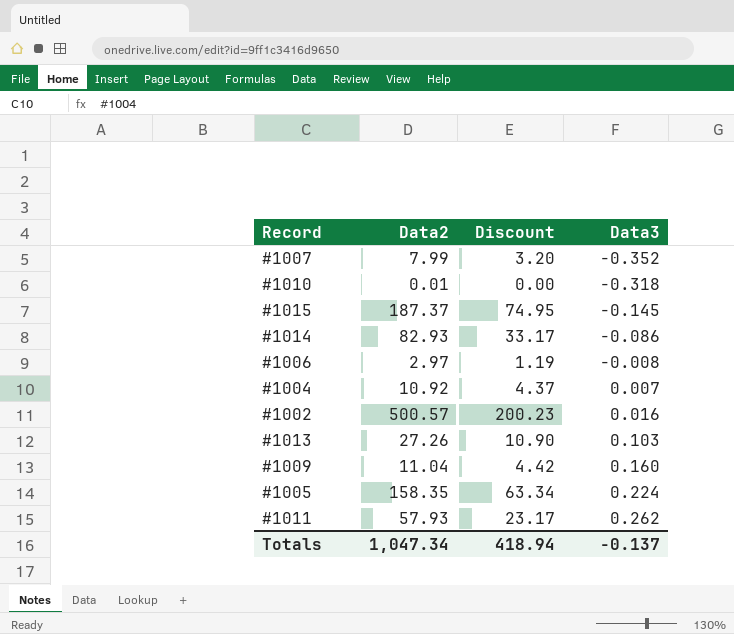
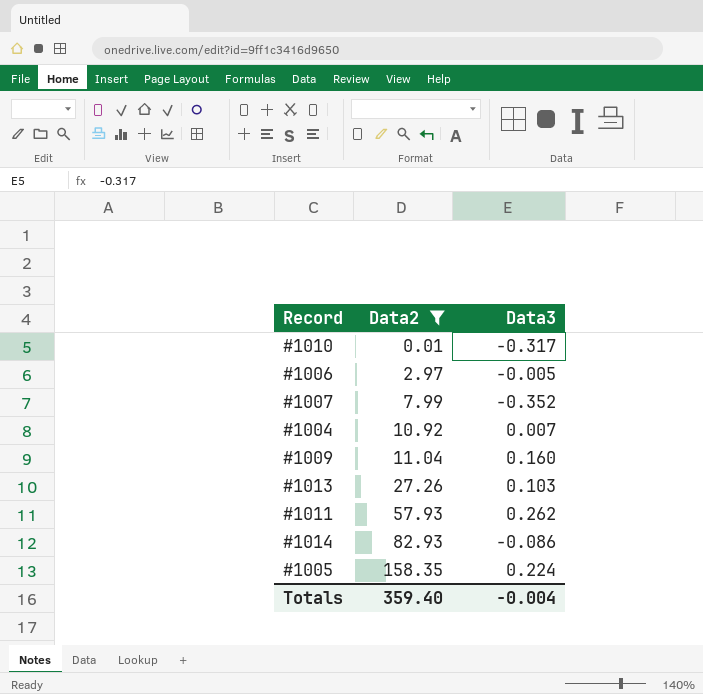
filter: none -> Data2 <= 158.35
row order: Data3 ascending -> Data2 ascending
column Discount | formula: [Data2] * 0.4 -> none
#1010 | Data3: -0.318 -> -0.317
#1006 | Data3: -0.008 -> -0.005
Totals | Data2: 1,047.34 -> 359.40
Totals | Data3: -0.137 -> -0.004

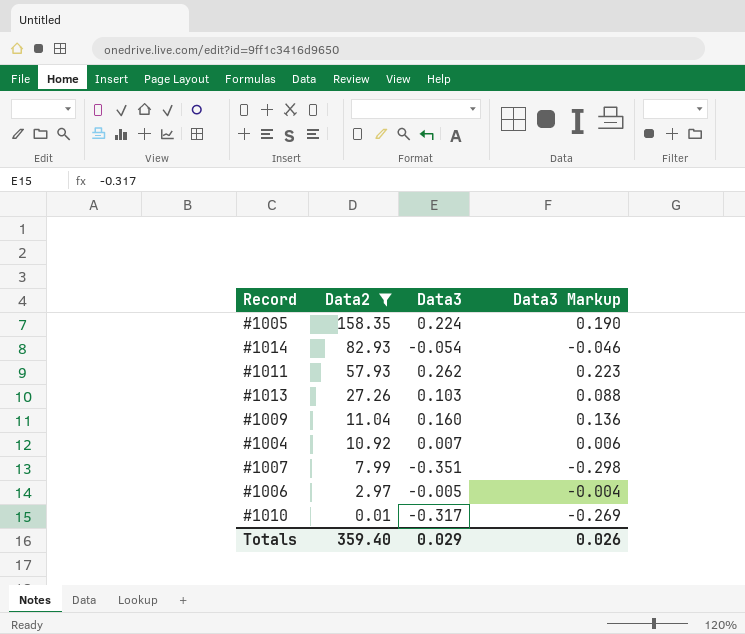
row order: Data2 ascending -> Data2 descending
column Data3 Markup | formula: none -> [Data3] * 0.85
#1014 | Data3: -0.086 -> -0.054
#1007 | Data3: -0.352 -> -0.351
Totals | Data3: -0.004 -> 0.029

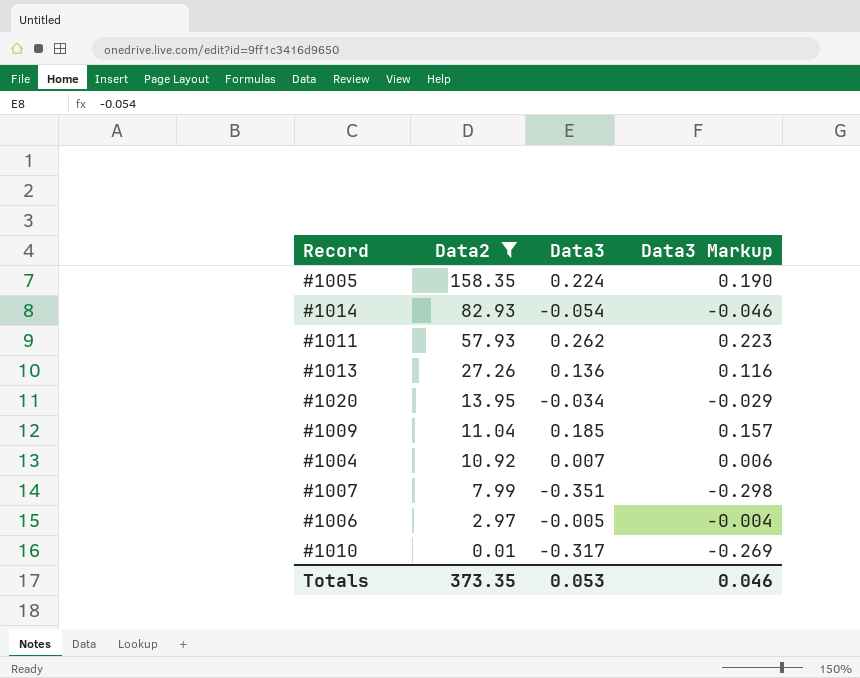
#1013 | Data3: 0.103 -> 0.136
#1013 | Data3 Markup: 0.088 -> 0.116
row #1020: none -> 13.95 | -0.034 | -0.029
#1009 | Data3: 0.160 -> 0.185
#1009 | Data3 Markup: 0.136 -> 0.157
Totals | Data2: 359.40 -> 373.35
Totals | Data3: 0.029 -> 0.053
Totals | Data3 Markup: 0.026 -> 0.046

